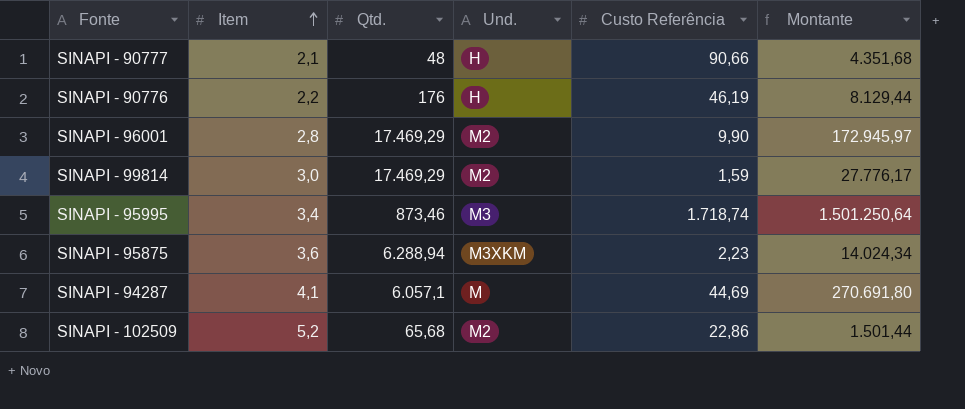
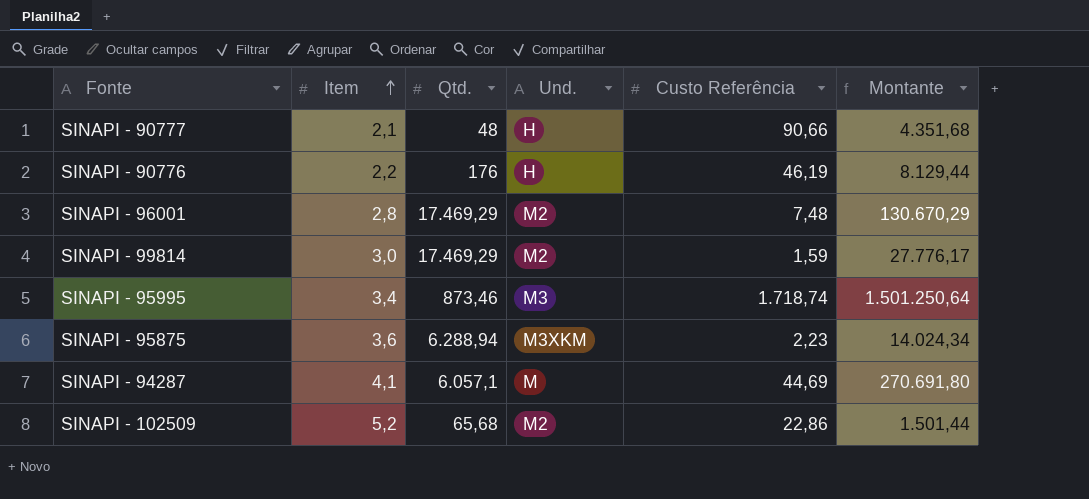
SINAPI - 96001 | Custo Referência: 9,90 -> 7,48
SINAPI - 96001 | Montante: 172.945,97 -> 130.670,29

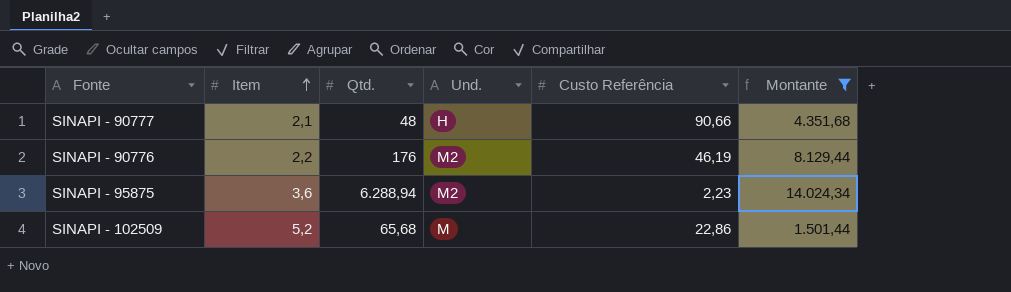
filter: none -> Montante <= 14.024,34
SINAPI - 90776 | Und.: H -> M2
SINAPI - 95875 | Und.: M3XKM -> M2
SINAPI - 102509 | Und.: M2 -> M

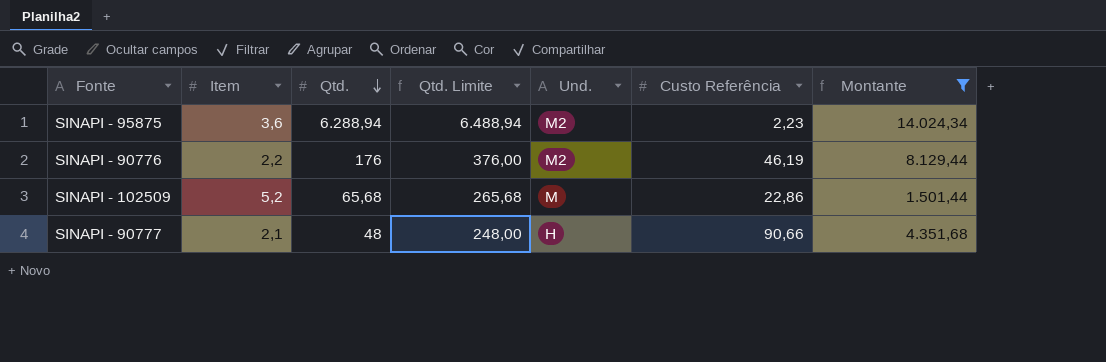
row order: Item ascending -> Qtd. descending
column Qtd. Limite | formula: none -> [Qtd.] + 200

